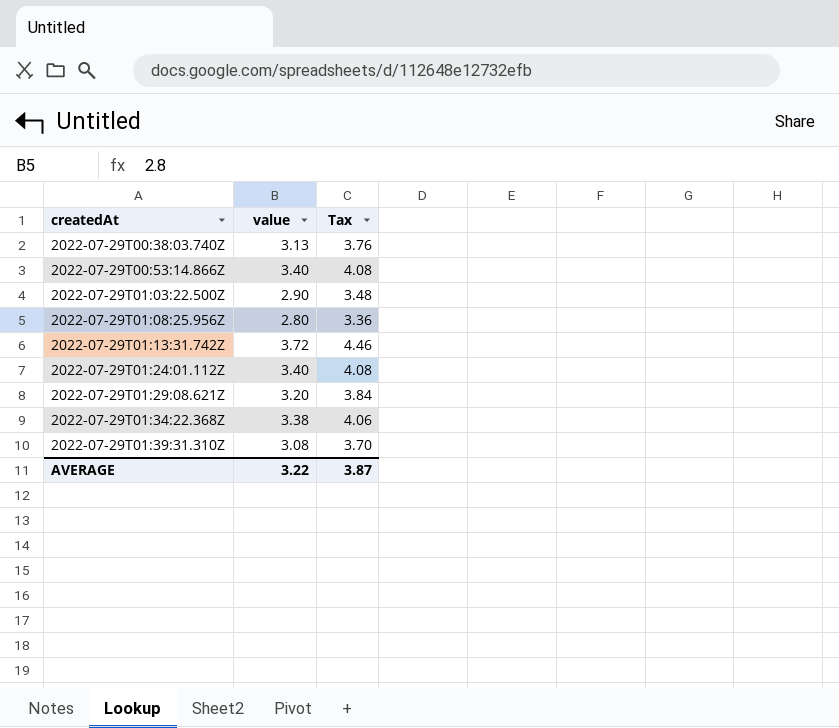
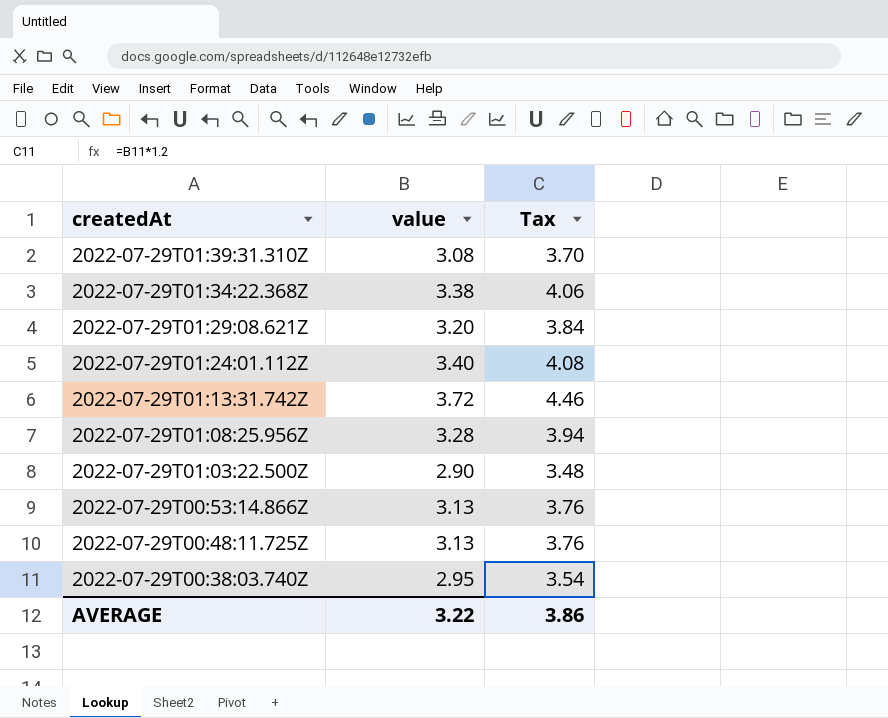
row order: createdAt ascending -> createdAt descending
2022-07-29T01:08:25.956Z | value: 2.80 -> 3.28
2022-07-29T01:08:25.956Z | Tax: 3.36 -> 3.94
2022-07-29T00:53:14.866Z | value: 3.40 -> 3.13
2022-07-29T00:53:14.866Z | Tax: 4.08 -> 3.76
row 2022-07-29T00:48:11.725Z: none -> 3.13 | 3.76
2022-07-29T00:38:03.740Z | value: 3.13 -> 2.95
2022-07-29T00:38:03.740Z | Tax: 3.76 -> 3.54
AVERAGE | Tax: 3.87 -> 3.86

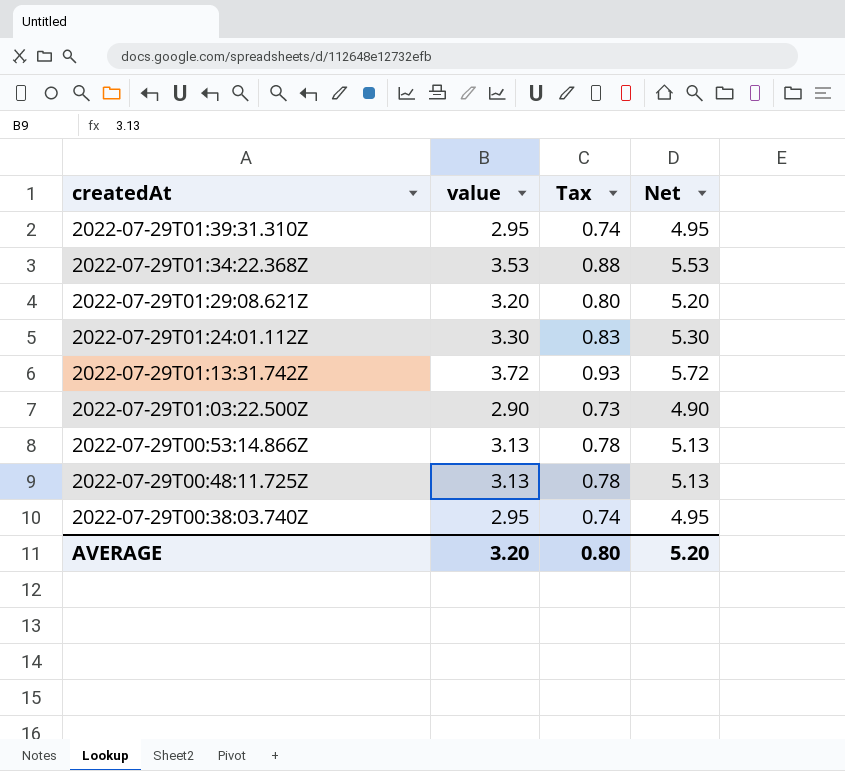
column Tax | formula: [value] * 1.2 -> [value] * 0.25
column Net | formula: none -> [value] + 2
row 2022-07-29T01:08:25.956Z: 3.28 | 3.94 -> none
2022-07-29T01:39:31.310Z | value: 3.08 -> 2.95
2022-07-29T01:34:22.368Z | value: 3.38 -> 3.53
2022-07-29T01:24:01.112Z | value: 3.40 -> 3.30
AVERAGE | value: 3.22 -> 3.20
AVERAGE | Tax: 3.86 -> 0.80

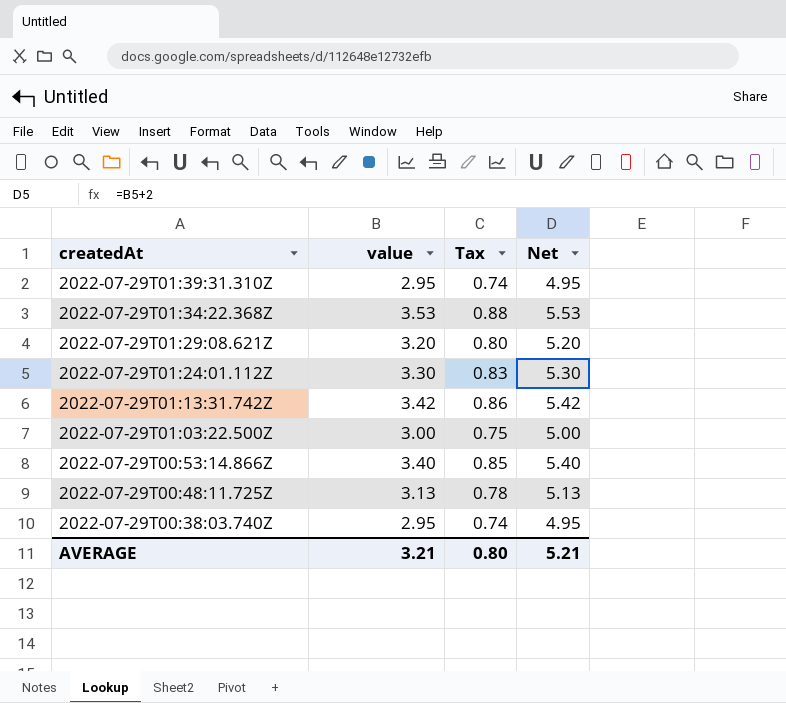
2022-07-29T01:13:31.742Z | value: 3.72 -> 3.42
2022-07-29T01:13:31.742Z | Tax: 0.93 -> 0.86
2022-07-29T01:13:31.742Z | Net: 5.72 -> 5.42
2022-07-29T01:03:22.500Z | value: 2.90 -> 3.00
2022-07-29T01:03:22.500Z | Tax: 0.73 -> 0.75
2022-07-29T01:03:22.500Z | Net: 4.90 -> 5.00
2022-07-29T00:53:14.866Z | value: 3.13 -> 3.40
2022-07-29T00:53:14.866Z | Tax: 0.78 -> 0.85
2022-07-29T00:53:14.866Z | Net: 5.13 -> 5.40
AVERAGE | value: 3.20 -> 3.21
AVERAGE | Net: 5.20 -> 5.21

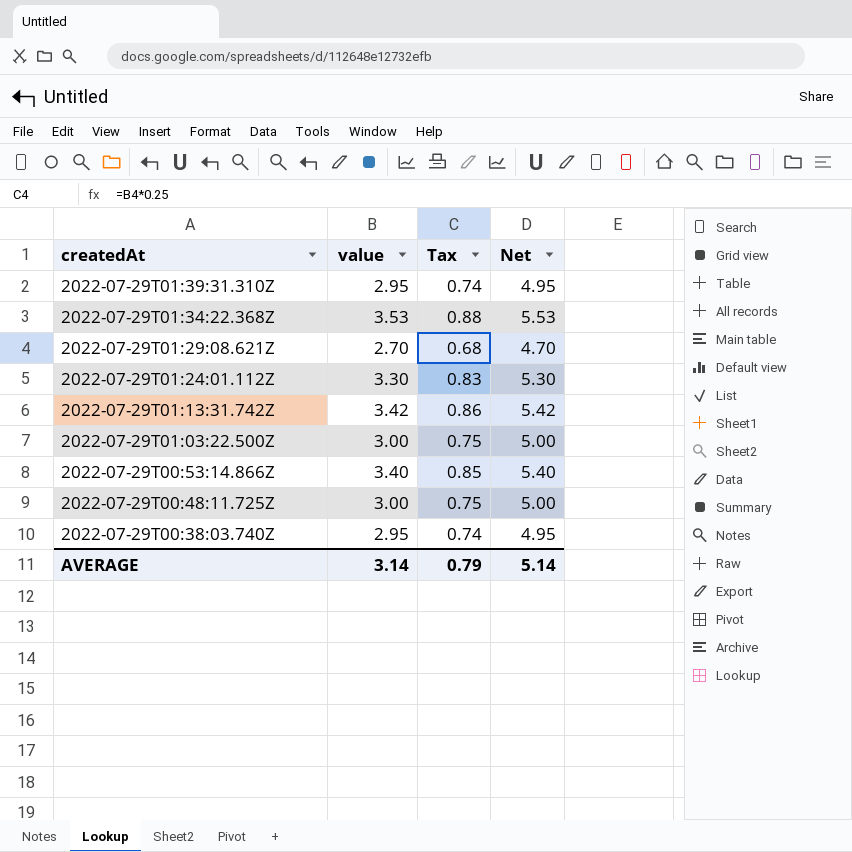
2022-07-29T01:29:08.621Z | value: 3.20 -> 2.70
2022-07-29T01:29:08.621Z | Tax: 0.80 -> 0.68
2022-07-29T01:29:08.621Z | Net: 5.20 -> 4.70
2022-07-29T00:48:11.725Z | value: 3.13 -> 3.00
2022-07-29T00:48:11.725Z | Tax: 0.78 -> 0.75
2022-07-29T00:48:11.725Z | Net: 5.13 -> 5.00
AVERAGE | value: 3.21 -> 3.14
AVERAGE | Tax: 0.80 -> 0.79
AVERAGE | Net: 5.21 -> 5.14

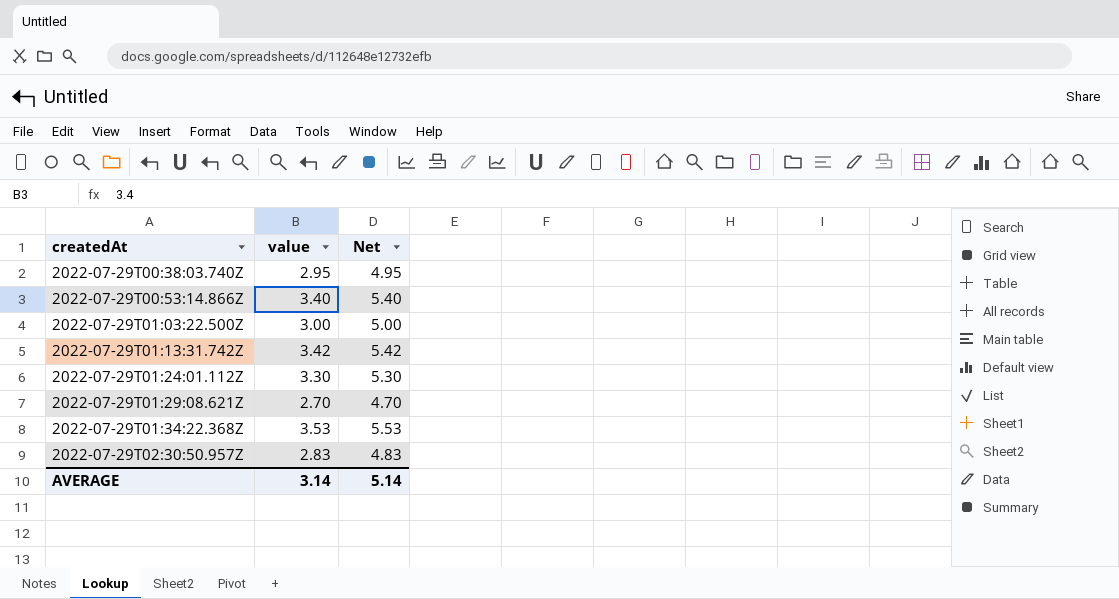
row order: createdAt descending -> createdAt ascending
column Tax | formula: [value] * 0.25 -> none
row 2022-07-29T01:39:31.310Z: 2.95 | 0.74 | 4.95 -> none
row 2022-07-29T00:48:11.725Z: 3.00 | 0.75 | 5.00 -> none
row 2022-07-29T02:30:50.957Z: none -> 2.83 | 4.83

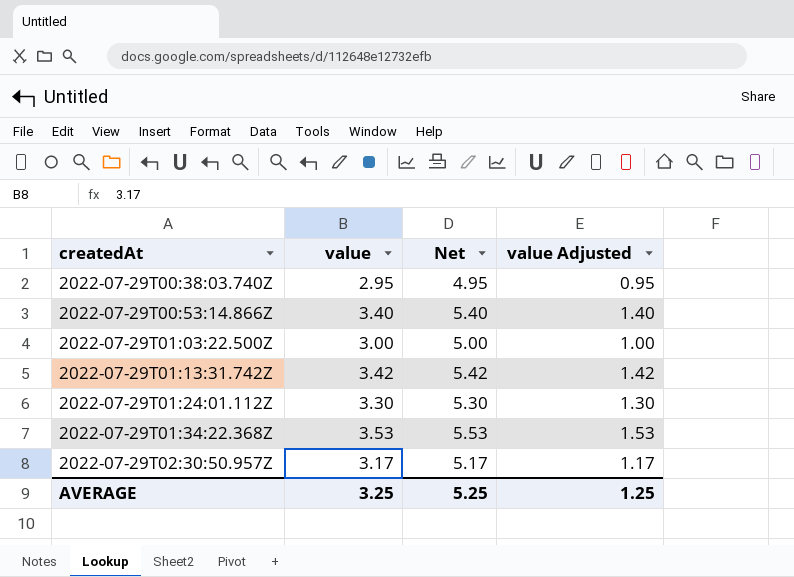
column value Adjusted | formula: none -> [value] - 2
row 2022-07-29T01:29:08.621Z: 2.70 | 4.70 -> none
2022-07-29T02:30:50.957Z | value: 2.83 -> 3.17
2022-07-29T02:30:50.957Z | Net: 4.83 -> 5.17
AVERAGE | value: 3.14 -> 3.25
AVERAGE | Net: 5.14 -> 5.25

